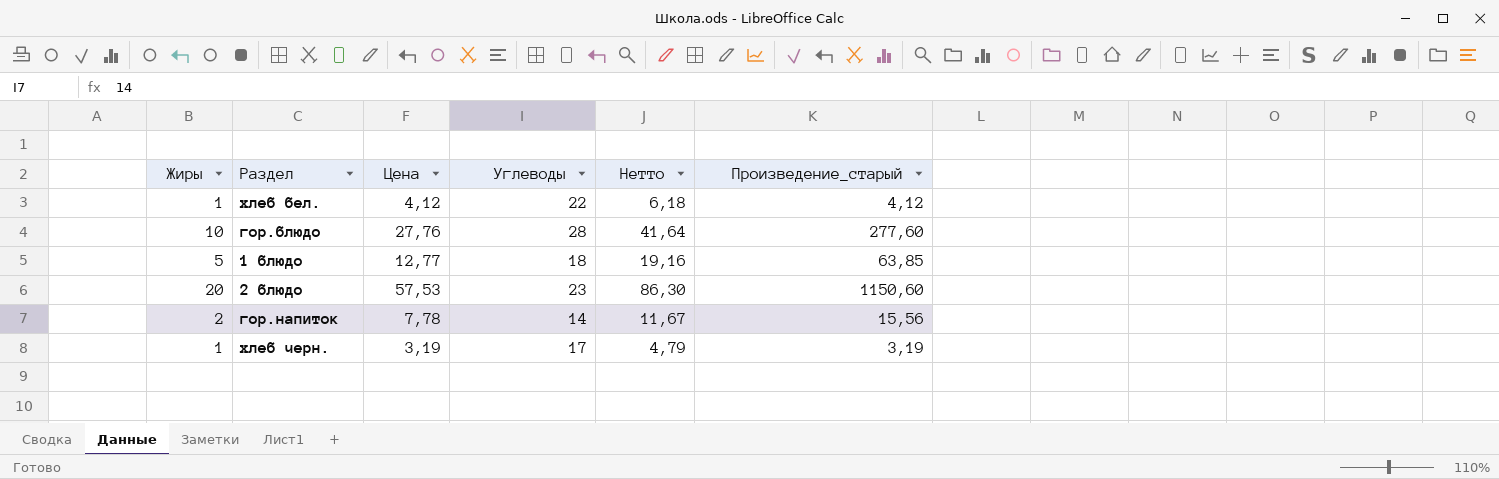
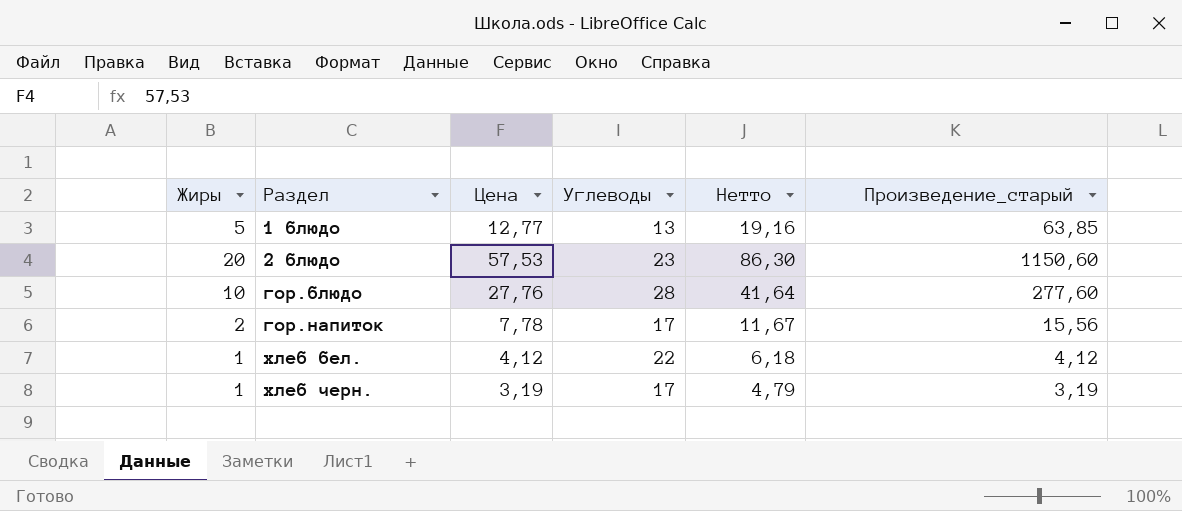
row order: none -> Раздел ascending
1 блюдо | Углеводы: 18 -> 13
гор.напиток | Углеводы: 14 -> 17

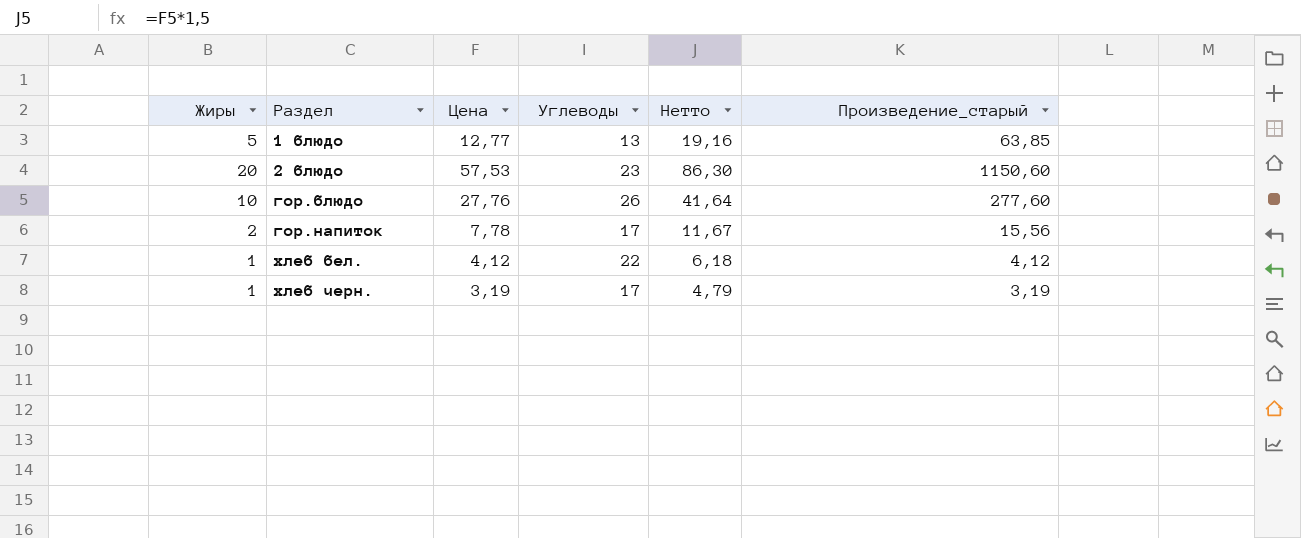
гор.блюдо | Углеводы: 28 -> 26

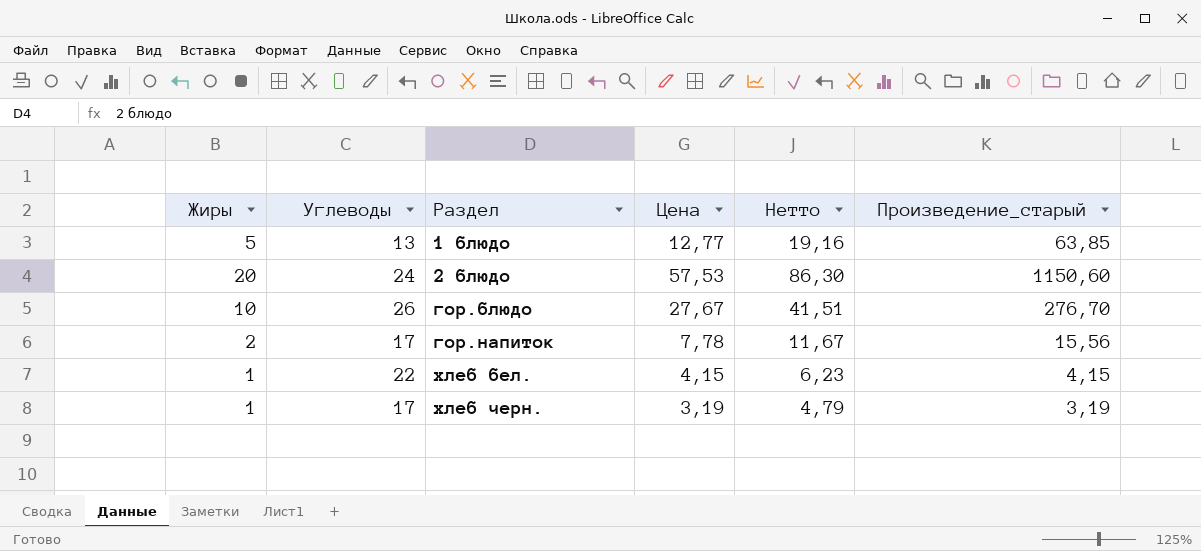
column Углеводы | position: 4 -> 2
2 блюдо | Углеводы: 23 -> 24
гор.блюдо | Цена: 27,76 -> 27,67
гор.блюдо | Нетто: 41,64 -> 41,51
гор.блюдо | Произведение_старый: 277,60 -> 276,70
хлеб бел. | Цена: 4,12 -> 4,15
хлеб бел. | Нетто: 6,18 -> 6,23
хлеб бел. | Произведение_старый: 4,12 -> 4,15

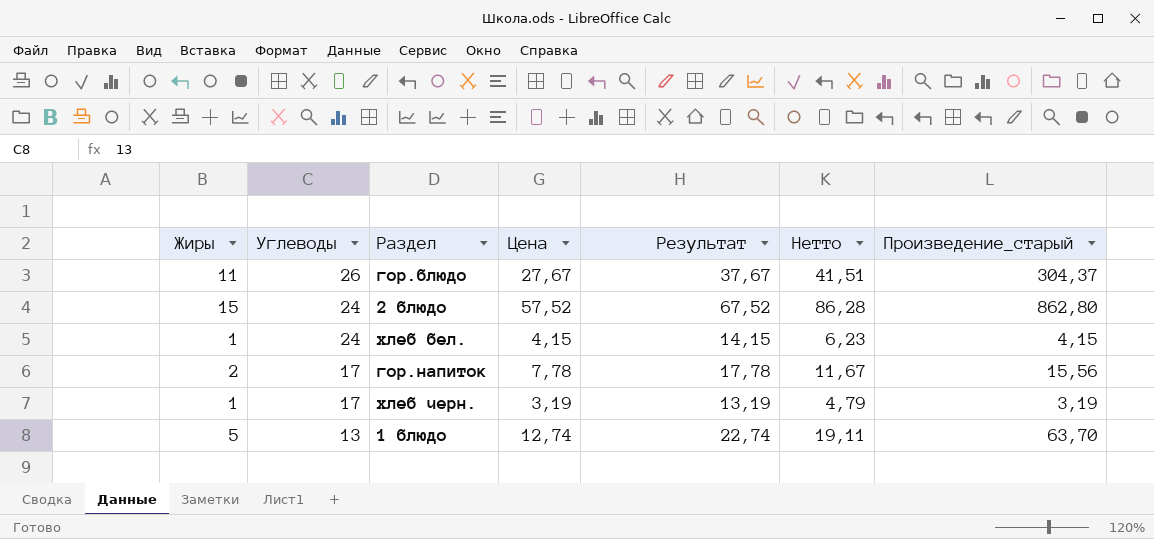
row order: Раздел ascending -> Углеводы descending
column Результат | formula: none -> [Цена] + 10
гор.блюдо | Жиры: 10 -> 11
гор.блюдо | Произведение_старый: 276,70 -> 304,37
2 блюдо | Жиры: 20 -> 15
2 блюдо | Цена: 57,53 -> 57,52
2 блюдо | Нетто: 86,30 -> 86,28
2 блюдо | Произведение_старый: 1150,60 -> 862,80
хлеб бел. | Углеводы: 22 -> 24
1 блюдо | Цена: 12,77 -> 12,74
1 блюдо | Нетто: 19,16 -> 19,11
1 блюдо | Произведение_старый: 63,85 -> 63,70

